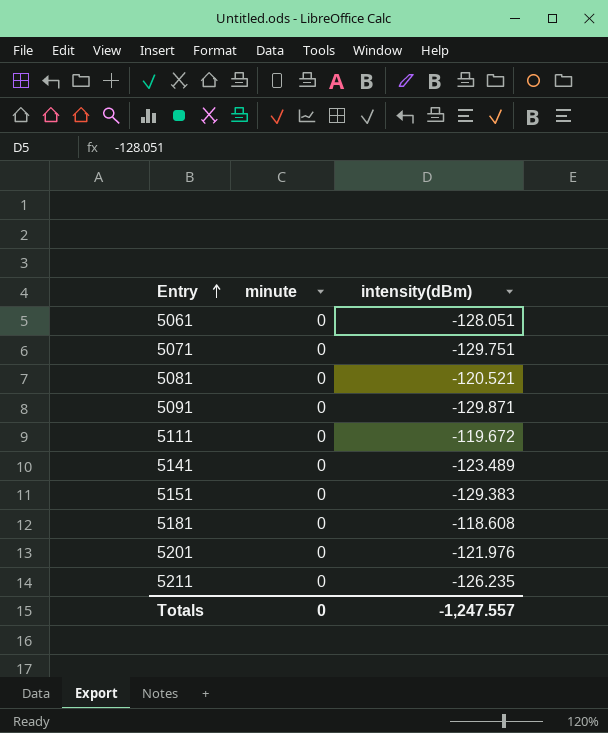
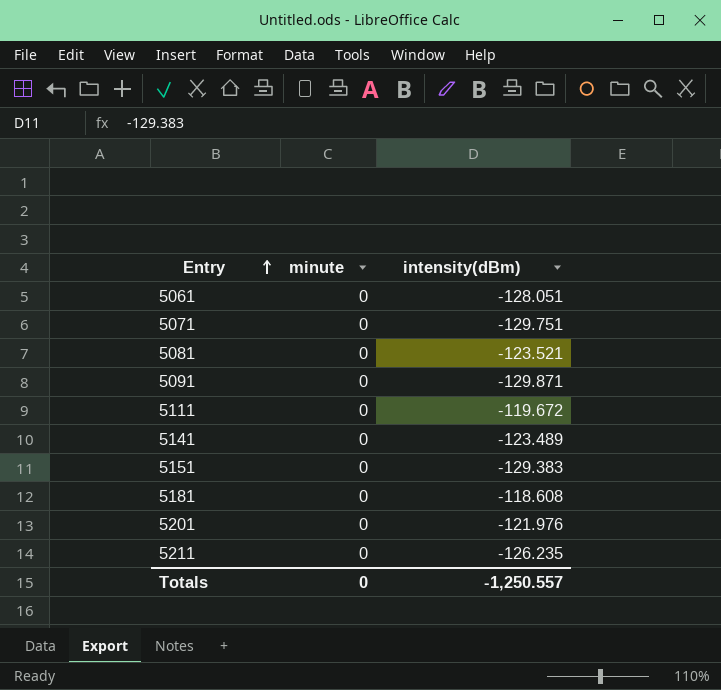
5081 | intensity(dBm): -120.521 -> -123.521
Totals | intensity(dBm): -1,247.557 -> -1,250.557

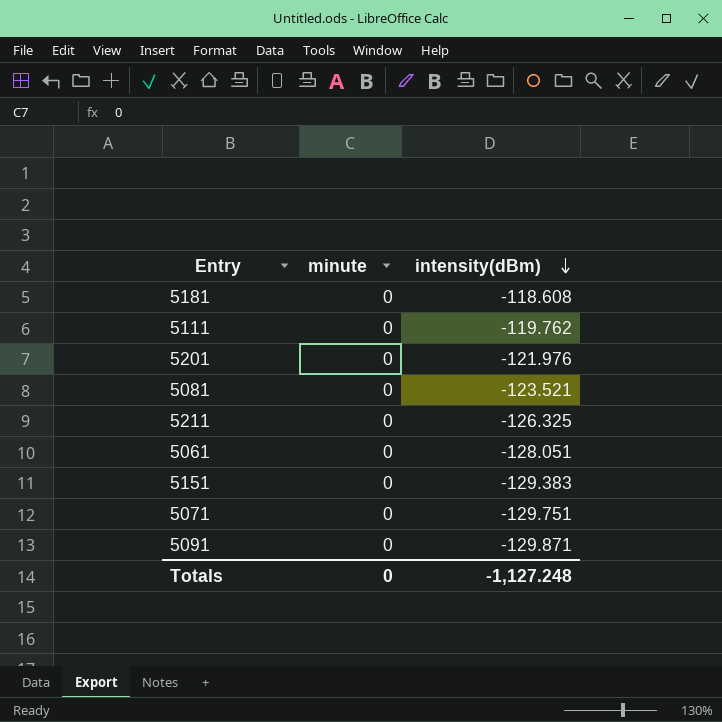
row order: Entry ascending -> intensity(dBm) descending
row 5141: 0 | -123.489 -> none
5111 | intensity(dBm): -119.672 -> -119.762
5211 | intensity(dBm): -126.235 -> -126.325
Totals | intensity(dBm): -1,250.557 -> -1,127.248

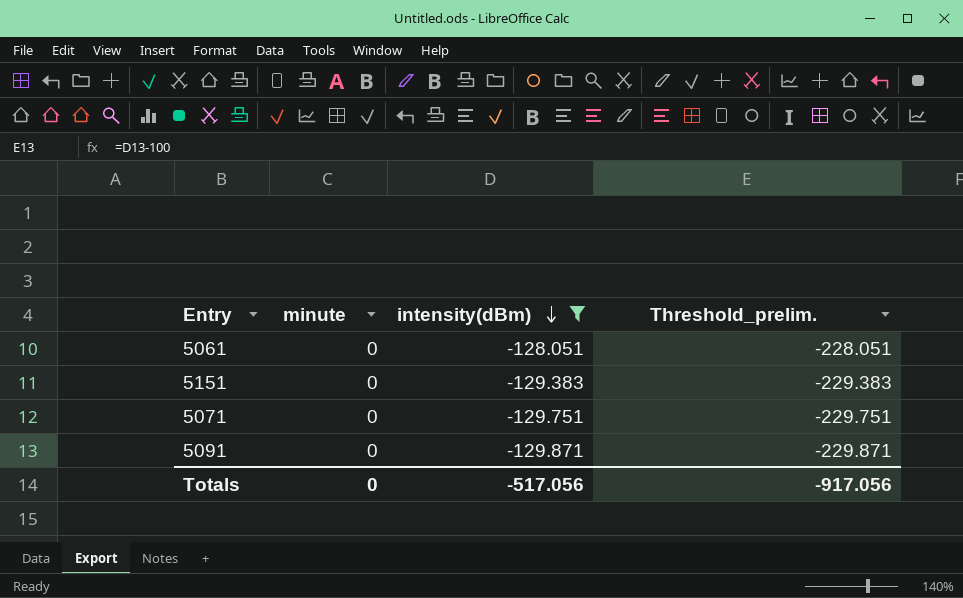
filter: none -> intensity(dBm) <= -128.051
column Threshold_prelim. | formula: none -> [intensity(dBm)] - 100
Totals | intensity(dBm): -1,127.248 -> -517.056

